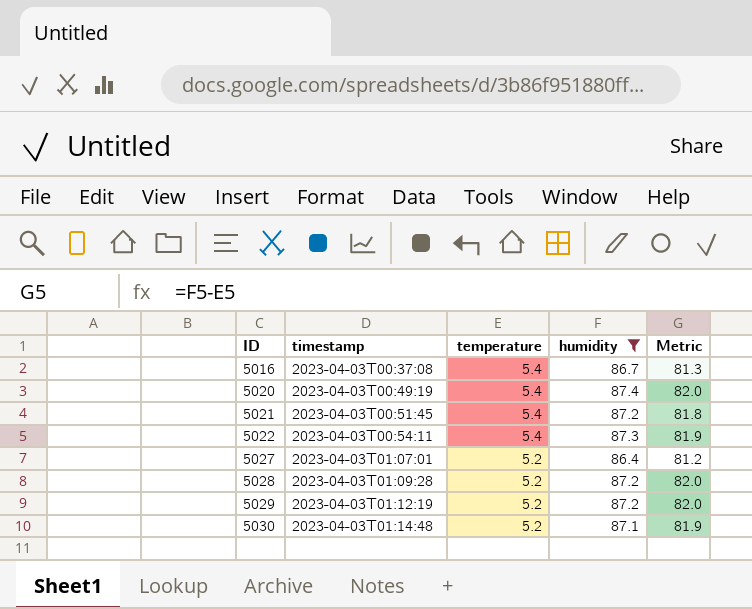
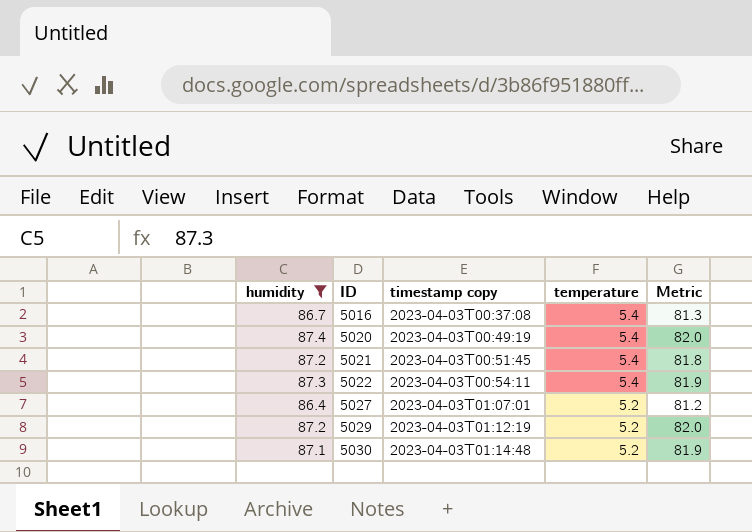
column humidity | position: 4 -> 1
column name: timestamp -> timestamp copy
row 5028: 2023-04-03T01:09:28 | 5.2 | 87.2 | 82.0 -> none

